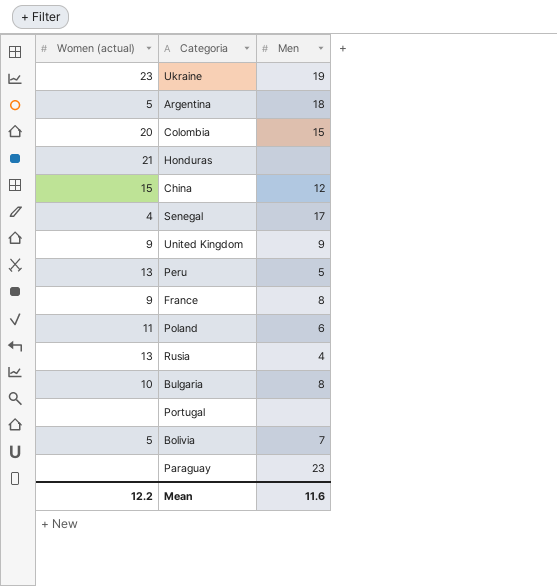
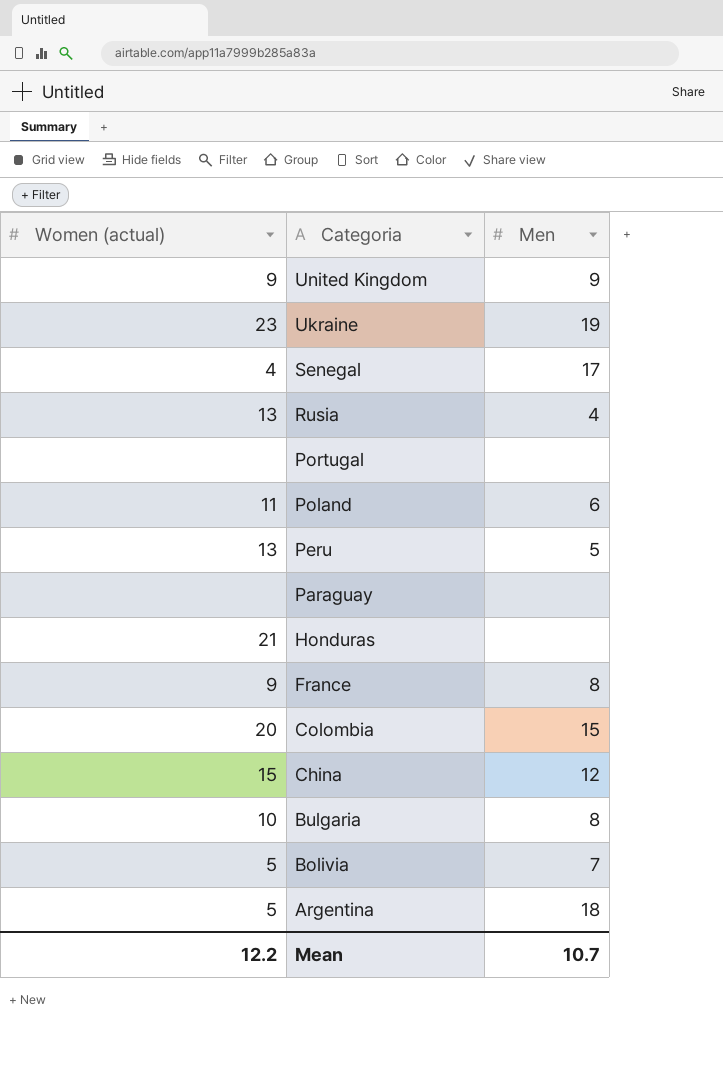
row order: none -> Categoria descending
Paraguay | Men: 23 -> none
Mean | Men: 11.6 -> 10.7

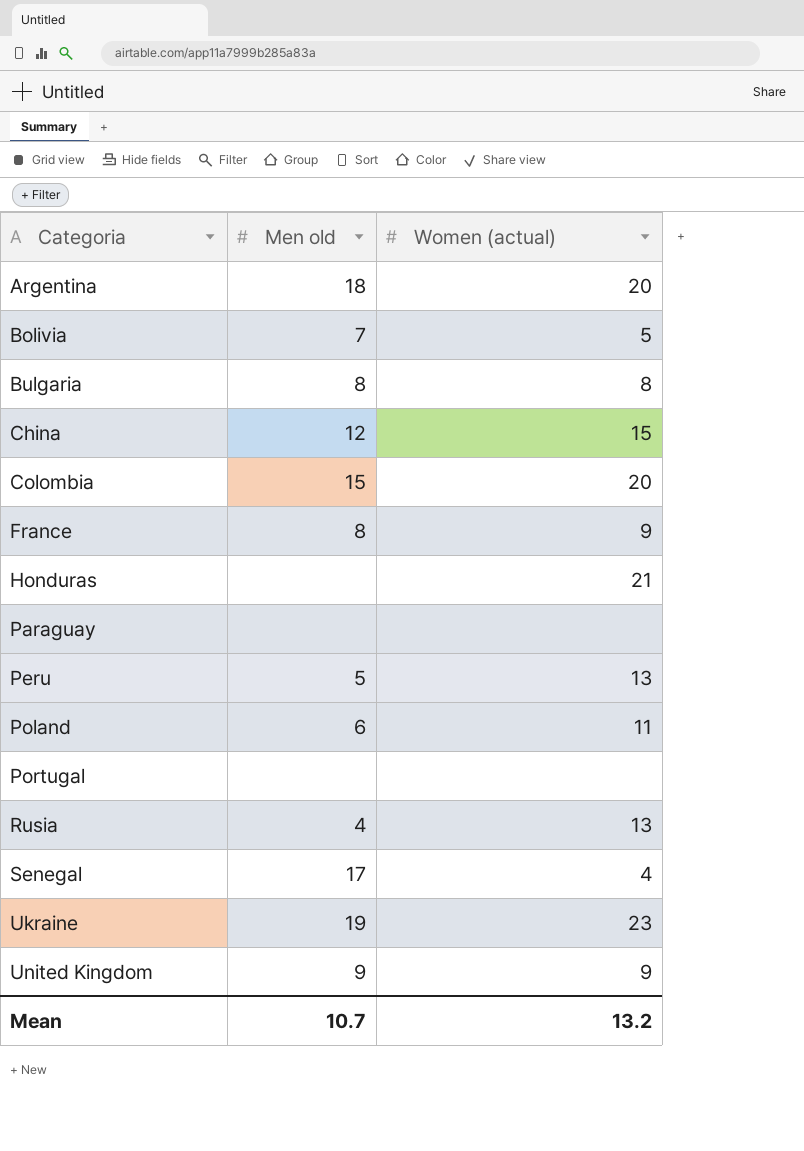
row order: Categoria descending -> Categoria ascending
column name: Men -> Men old
column Women (actual) | position: 1 -> 3
Argentina | Women (actual): 5 -> 20
Bulgaria | Women (actual): 10 -> 8
Mean | Women (actual): 12.2 -> 13.2

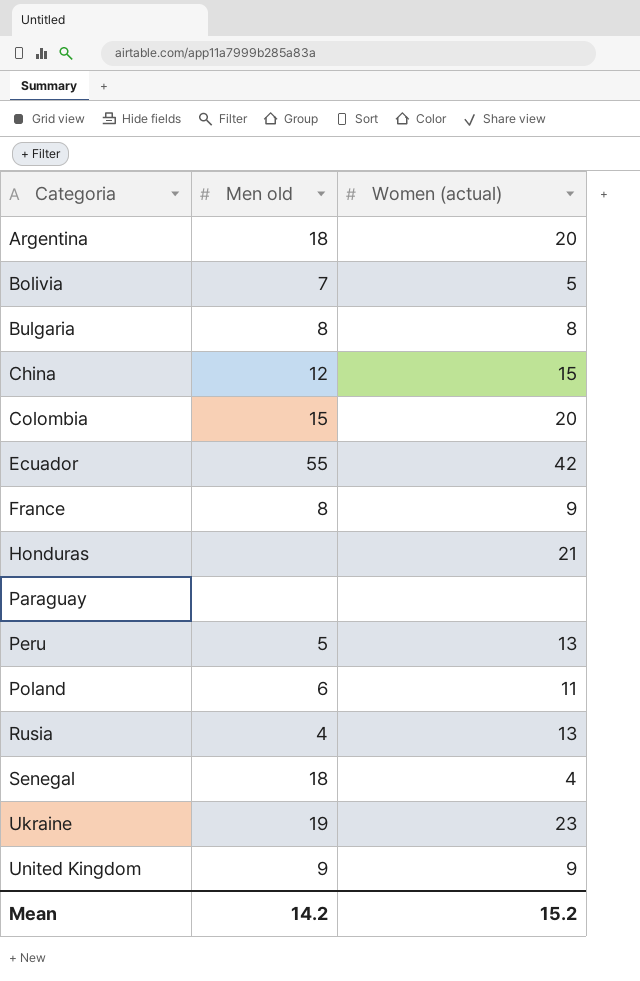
row Portugal: none | none -> none
row Ecuador: none -> 55 | 42
Senegal | Men old: 17 -> 18
Mean | Men old: 10.7 -> 14.2
Mean | Women (actual): 13.2 -> 15.2

